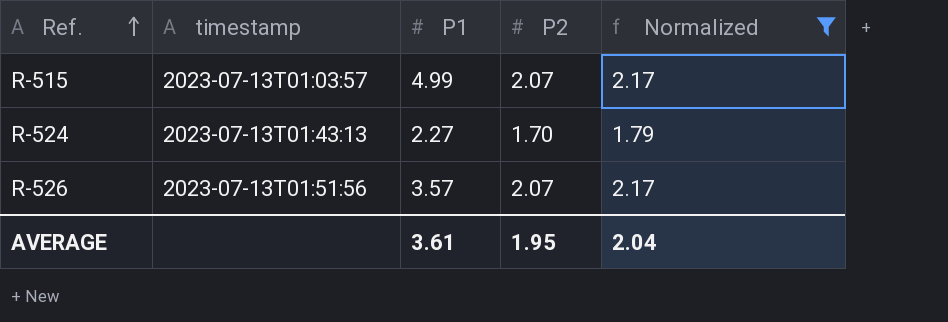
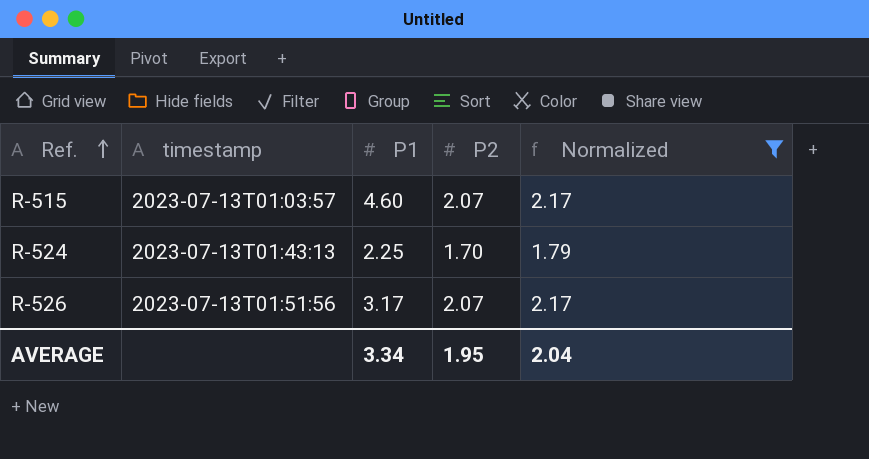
R-515 | P1: 4.99 -> 4.60
R-524 | P1: 2.27 -> 2.25
R-526 | P1: 3.57 -> 3.17
AVERAGE | P1: 3.61 -> 3.34

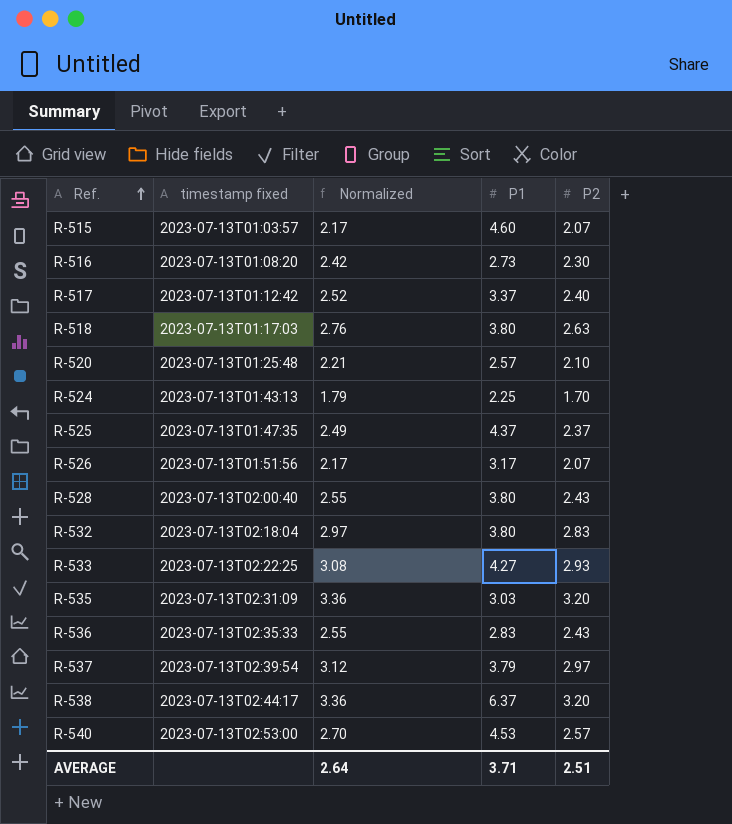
filter: Normalized <= 2.17 -> none
column name: timestamp -> timestamp fixed
column Normalized | position: 5 -> 3
AVERAGE | Normalized: 2.04 -> 2.64
AVERAGE | P1: 3.34 -> 3.71
AVERAGE | P2: 1.95 -> 2.51

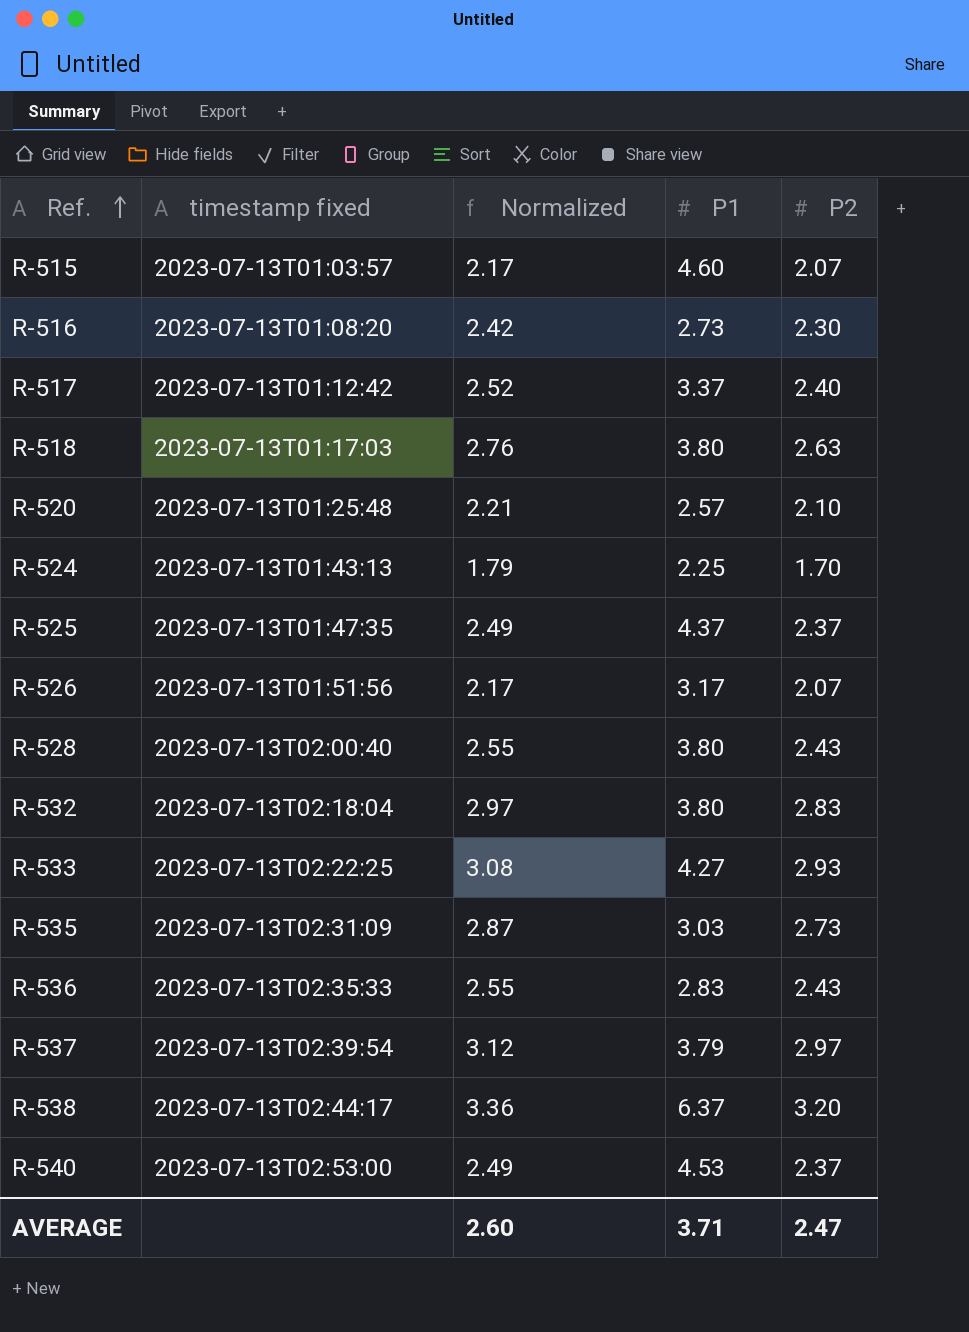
R-535 | Normalized: 3.36 -> 2.87
R-535 | P2: 3.20 -> 2.73
R-540 | Normalized: 2.70 -> 2.49
R-540 | P2: 2.57 -> 2.37
AVERAGE | Normalized: 2.64 -> 2.60
AVERAGE | P2: 2.51 -> 2.47

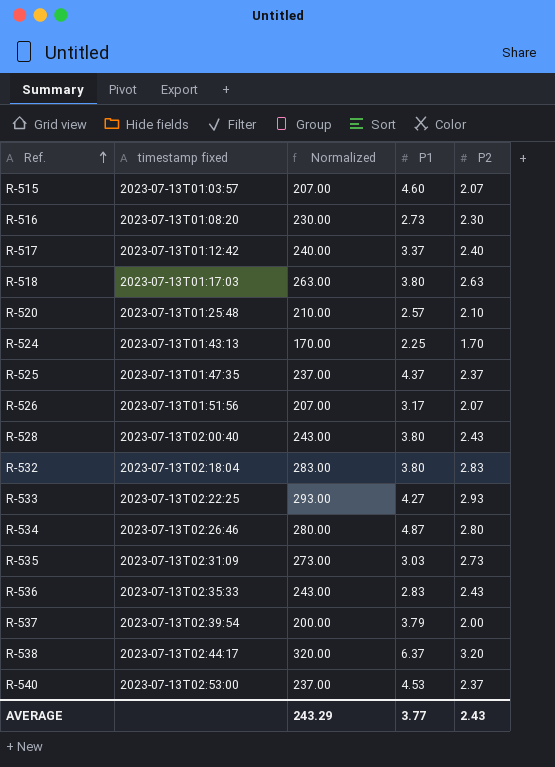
column Normalized | formula: [P2] * 1.05 -> [P2] * 100
row R-534: none -> 2023-07-13T02:26:46 | 280.00 | 4.87 | 2.80
R-537 | P2: 2.97 -> 2.00
AVERAGE | Normalized: 2.60 -> 243.29
AVERAGE | P1: 3.71 -> 3.77
AVERAGE | P2: 2.47 -> 2.43

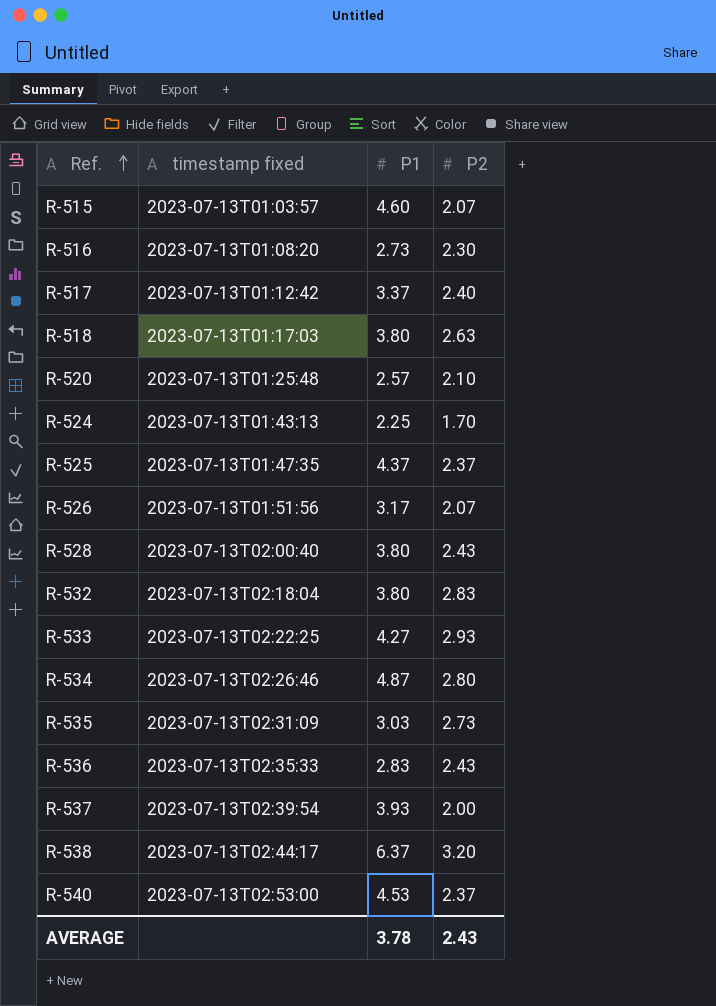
column Normalized | formula: [P2] * 100 -> none
R-537 | P1: 3.79 -> 3.93
AVERAGE | P1: 3.77 -> 3.78

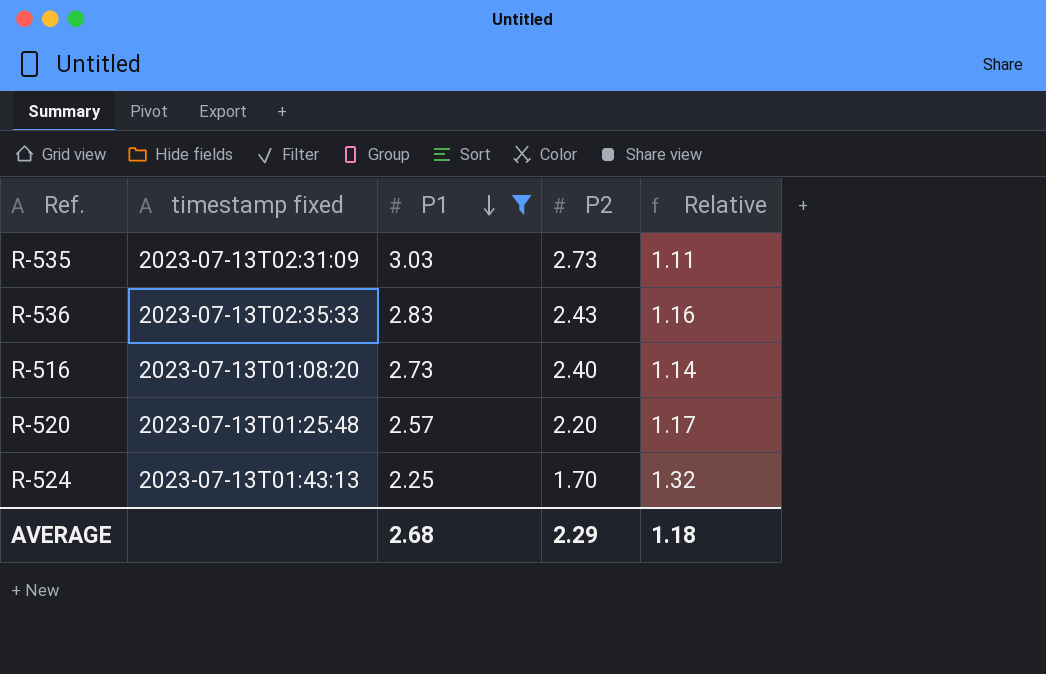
filter: none -> P1 <= 3.03
row order: Ref. ascending -> P1 descending
column Relative | formula: none -> [P1] / [P2]
R-516 | P2: 2.30 -> 2.40
R-520 | P2: 2.10 -> 2.20
AVERAGE | P1: 3.78 -> 2.68
AVERAGE | P2: 2.43 -> 2.29

